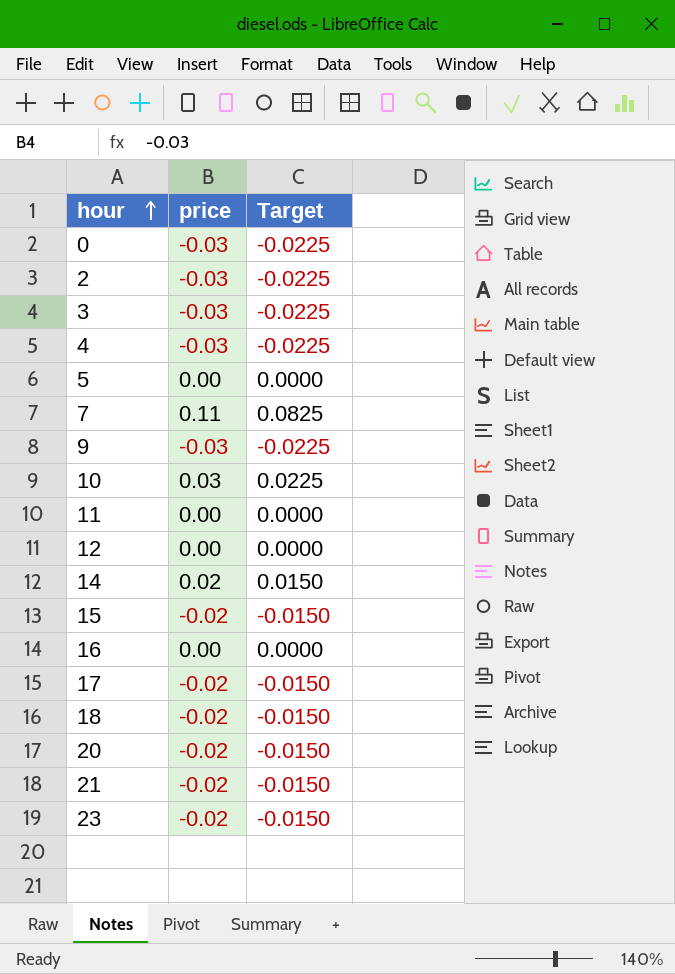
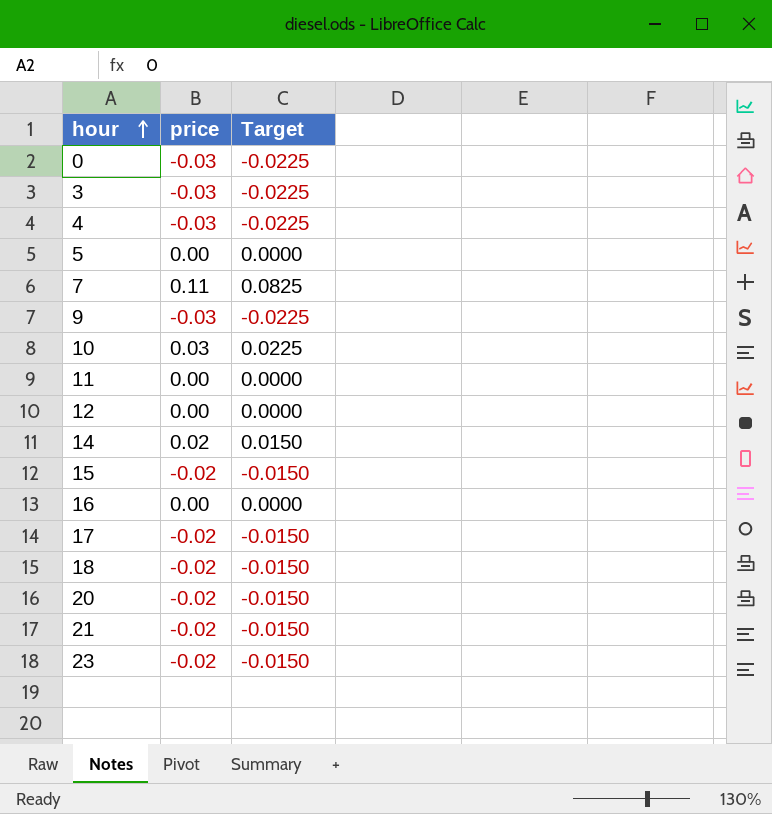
row 2: -0.03 | -0.0225 -> none

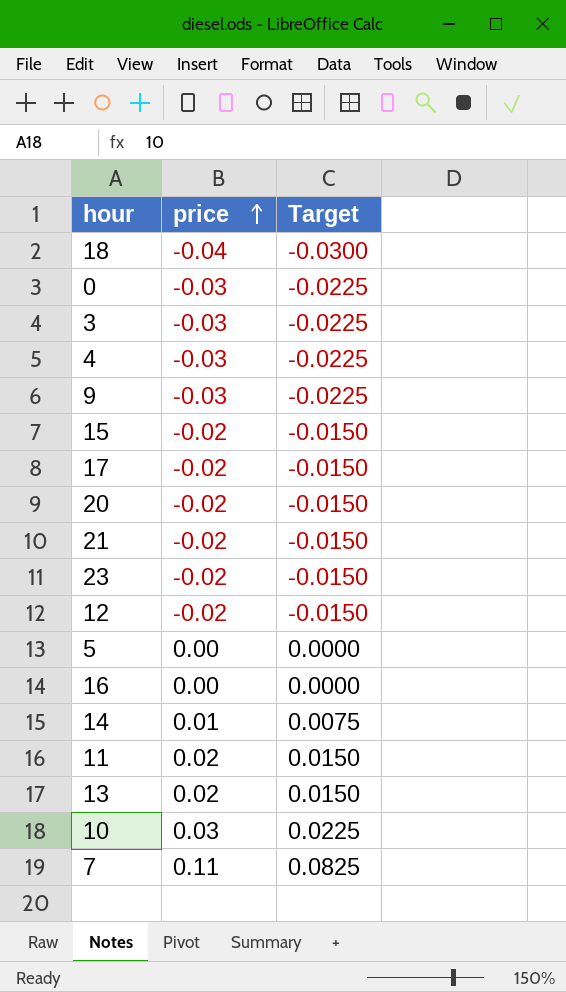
row order: hour ascending -> price ascending
18 | price: -0.02 -> -0.04
18 | Target: -0.0150 -> -0.0300
12 | price: 0.00 -> -0.02
12 | Target: 0.0000 -> -0.0150
14 | price: 0.02 -> 0.01
14 | Target: 0.0150 -> 0.0075
11 | price: 0.00 -> 0.02
11 | Target: 0.0000 -> 0.0150
row 13: none -> 0.02 | 0.0150

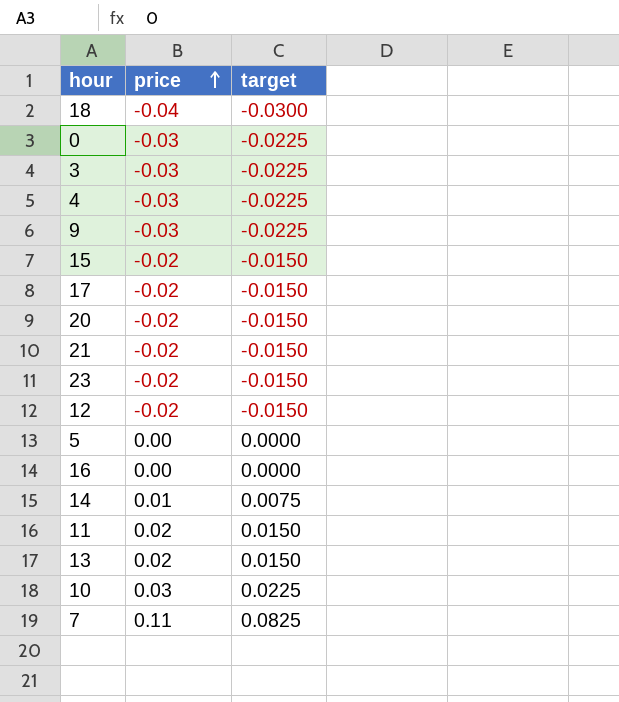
column name: Target -> target

